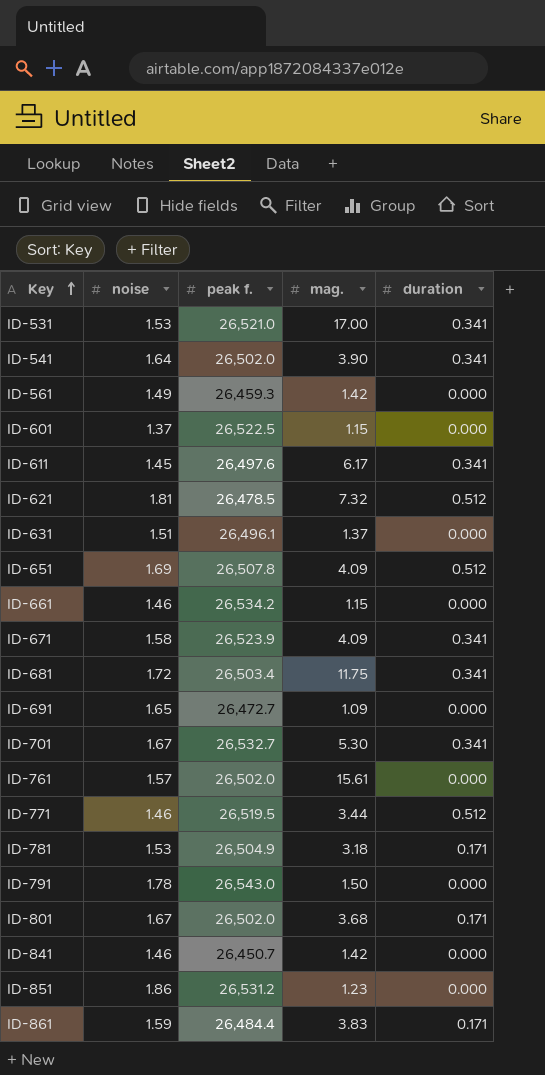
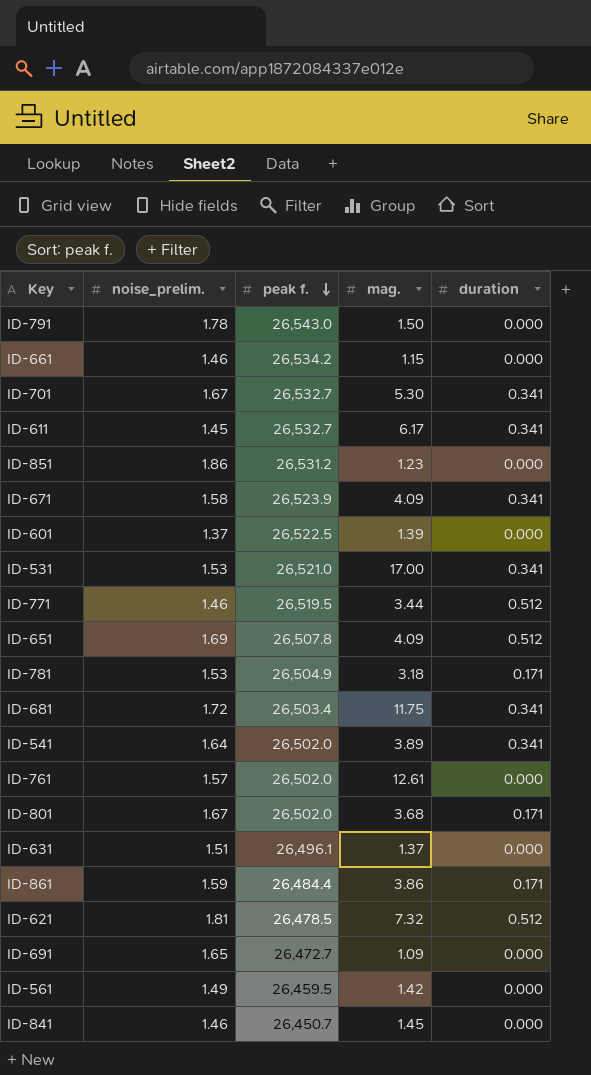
row order: Key ascending -> peak f. descending
column name: noise -> noise_prelim.
ID-611 | peak f.: 26,497.6 -> 26,532.7
ID-601 | mag.: 1.15 -> 1.39
ID-541 | mag.: 3.90 -> 3.89
ID-761 | mag.: 15.61 -> 12.61
ID-861 | mag.: 3.83 -> 3.86
ID-561 | peak f.: 26,459.3 -> 26,459.5
ID-841 | mag.: 1.42 -> 1.45

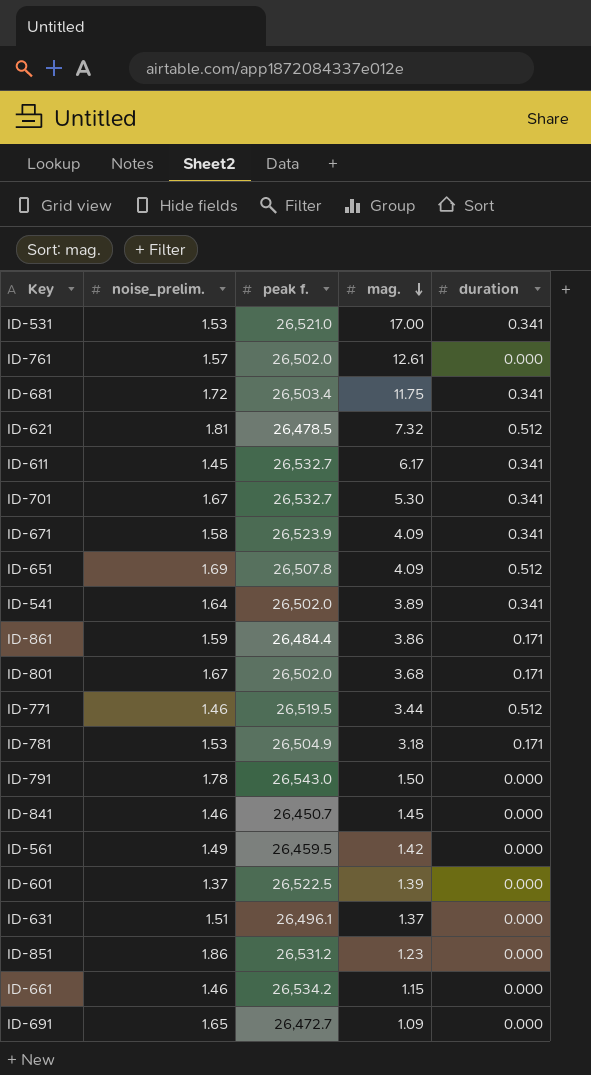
row order: peak f. descending -> mag. descending

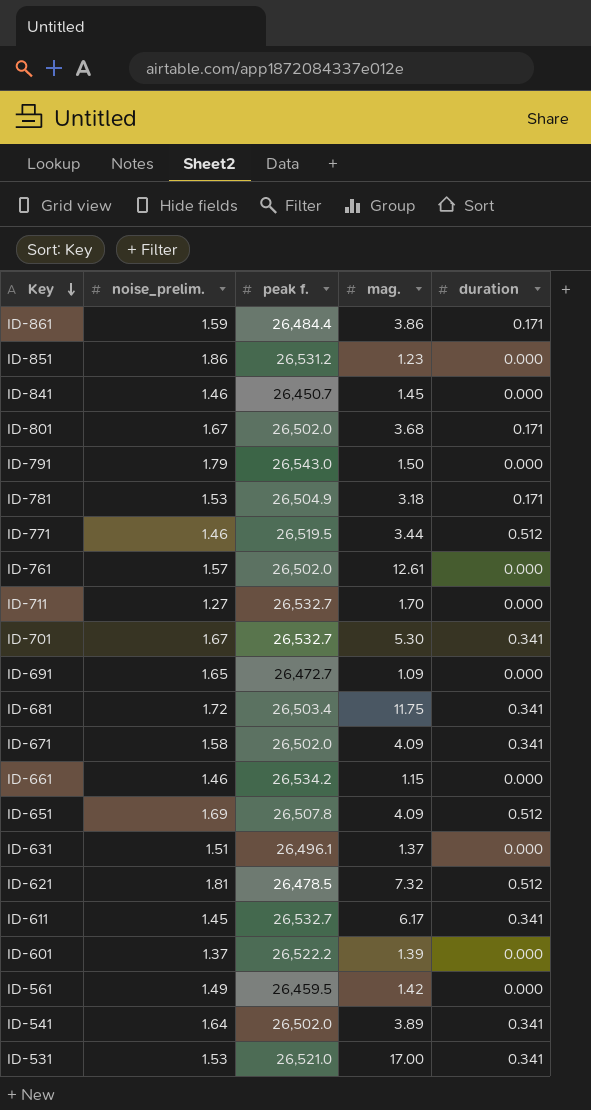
row order: mag. descending -> Key descending
ID-791 | noise_prelim.: 1.78 -> 1.79
row ID-711: none -> 1.27 | 26,532.7 | 1.70 | 0.000
ID-671 | peak f.: 26,523.9 -> 26,502.0
ID-601 | peak f.: 26,522.5 -> 26,522.2

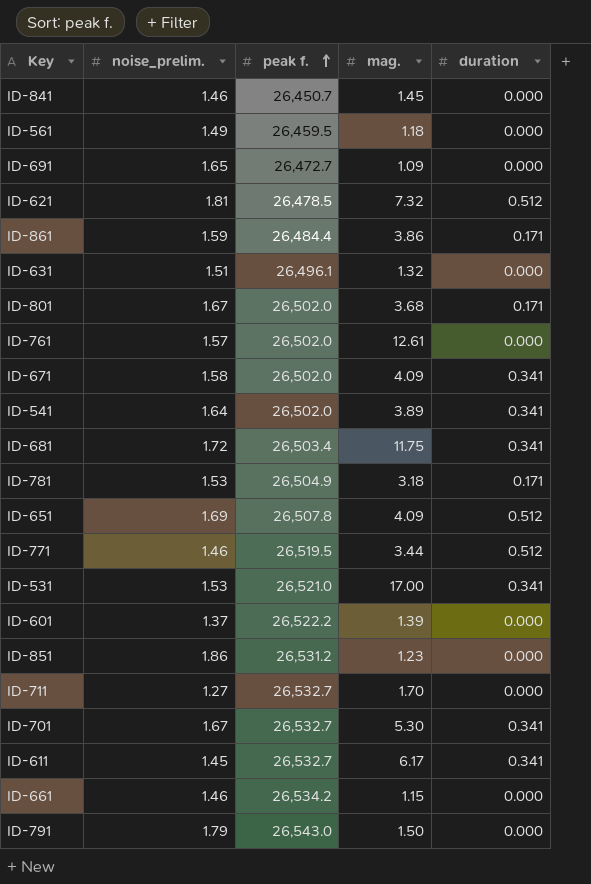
row order: Key descending -> peak f. ascending
ID-561 | mag.: 1.42 -> 1.18
ID-631 | mag.: 1.37 -> 1.32

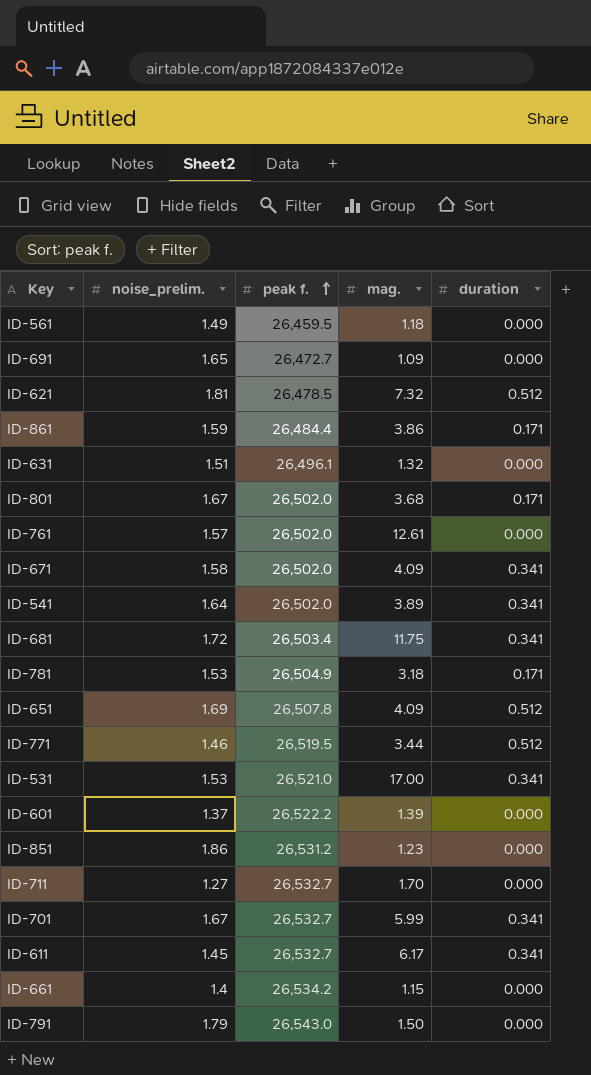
row ID-841: 1.46 | 26,450.7 | 1.45 | 0.000 -> none
ID-701 | mag.: 5.30 -> 5.99
ID-661 | noise_prelim.: 1.46 -> 1.4

